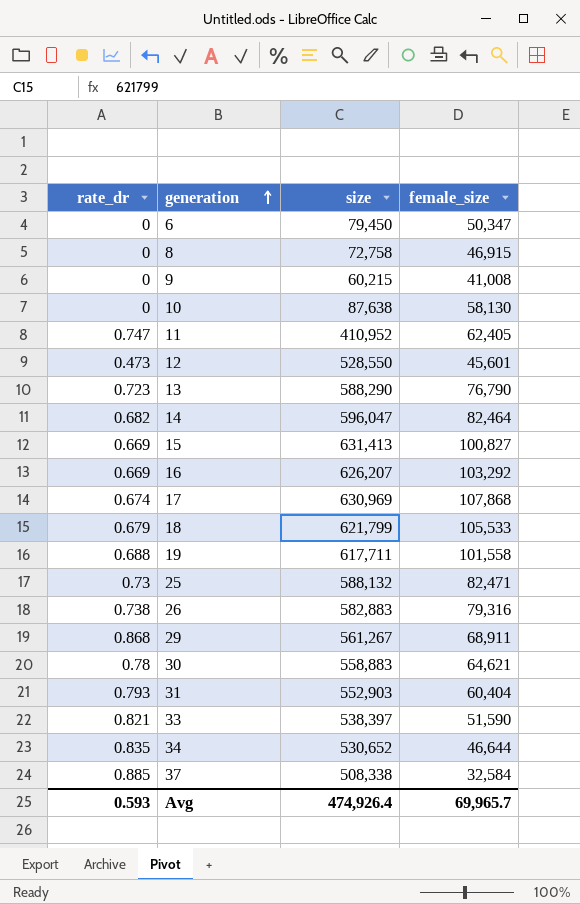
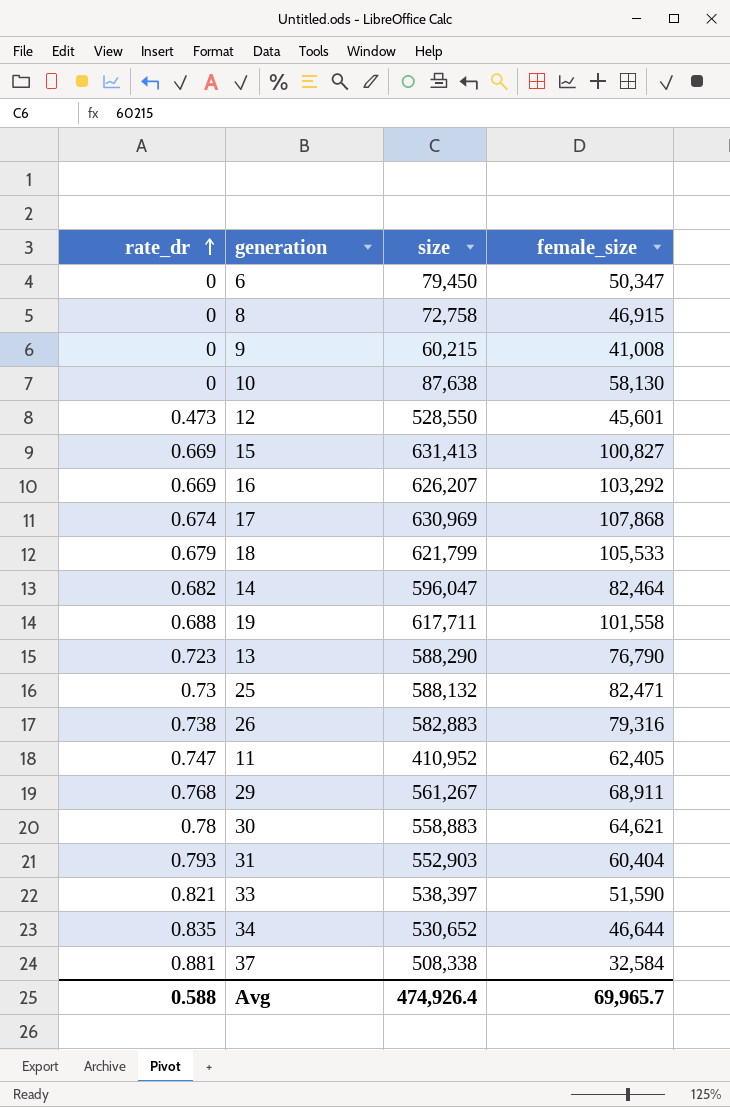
row order: generation ascending -> rate_dr ascending
29 | rate_dr: 0.868 -> 0.768
37 | rate_dr: 0.885 -> 0.881
Avg | rate_dr: 0.593 -> 0.588

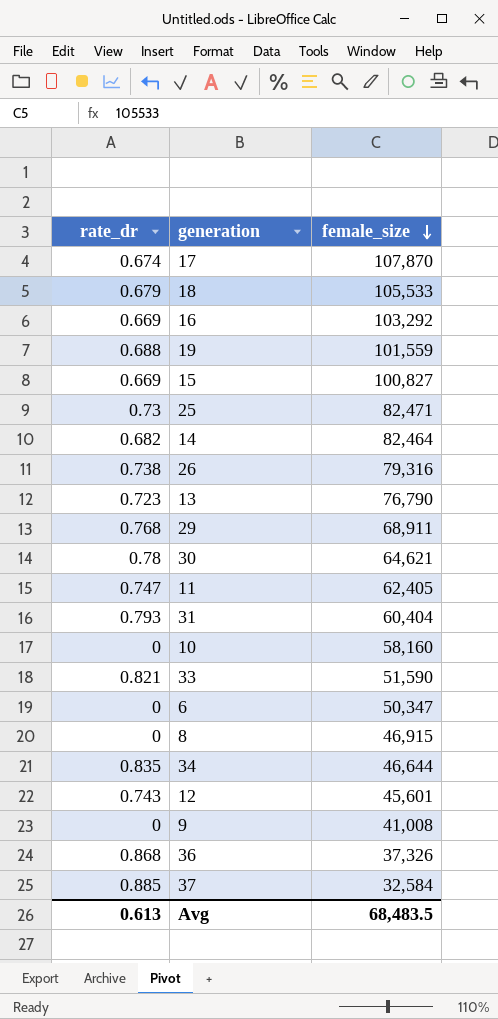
row order: rate_dr ascending -> female_size descending
column size | position: 3 -> none
17 | female_size: 107,868 -> 107,870
19 | female_size: 101,558 -> 101,559
10 | female_size: 58,130 -> 58,160
12 | rate_dr: 0.473 -> 0.743
row 36: none -> 0.868 | 37,326
37 | rate_dr: 0.881 -> 0.885
Avg | rate_dr: 0.588 -> 0.613
Avg | female_size: 69,965.7 -> 68,483.5

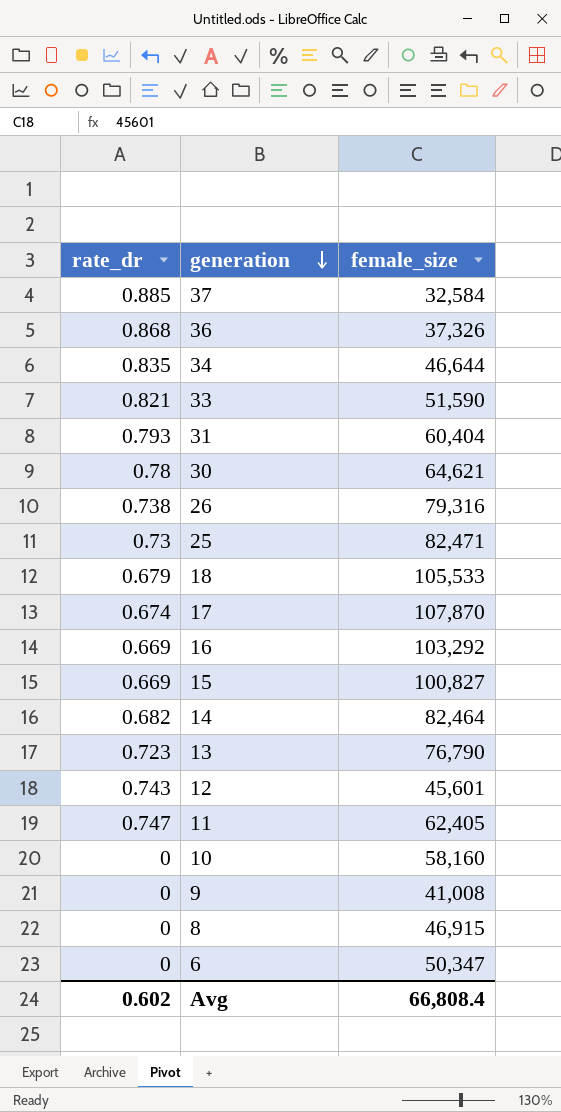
row order: female_size descending -> generation descending
row 19: 0.688 | 101,559 -> none
row 29: 0.768 | 68,911 -> none
Avg | rate_dr: 0.613 -> 0.602
Avg | female_size: 68,483.5 -> 66,808.4

